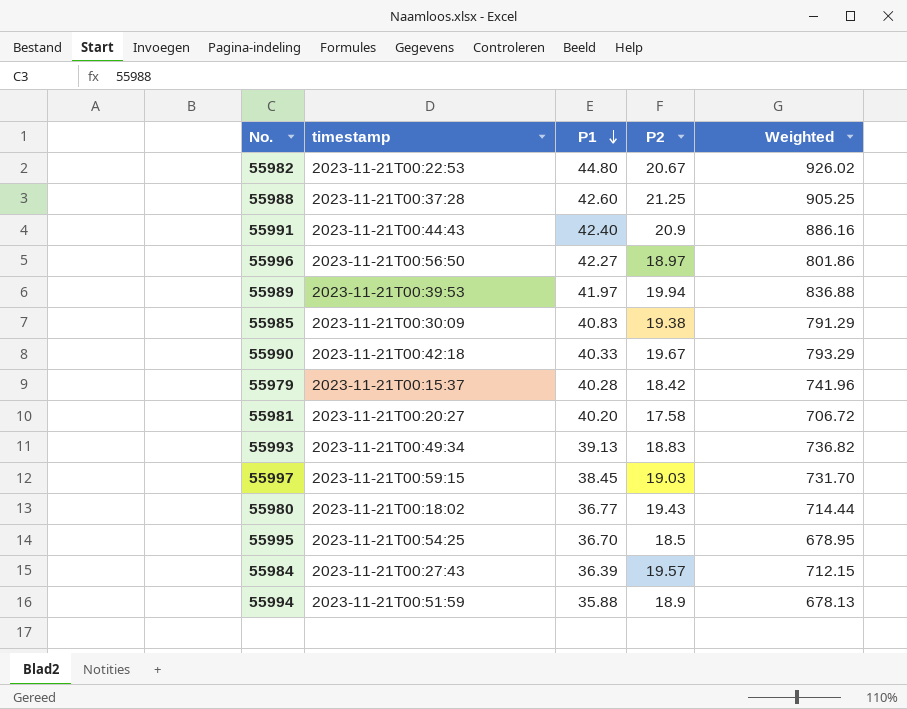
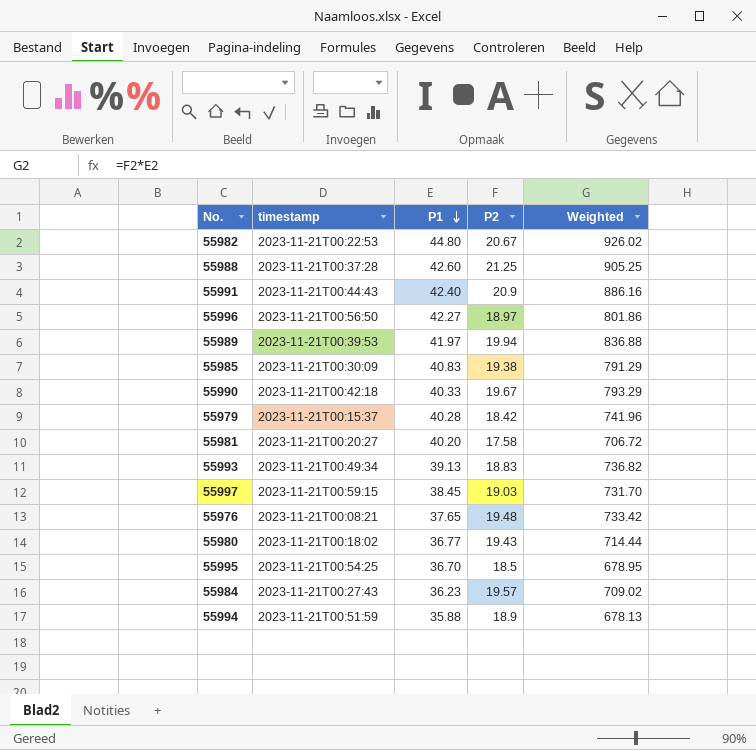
row 55976: none -> 2023-11-21T00:08:21 | 37.65 | 19.48 | 733.42
55984 | P1: 36.39 -> 36.23
55984 | Weighted: 712.15 -> 709.02

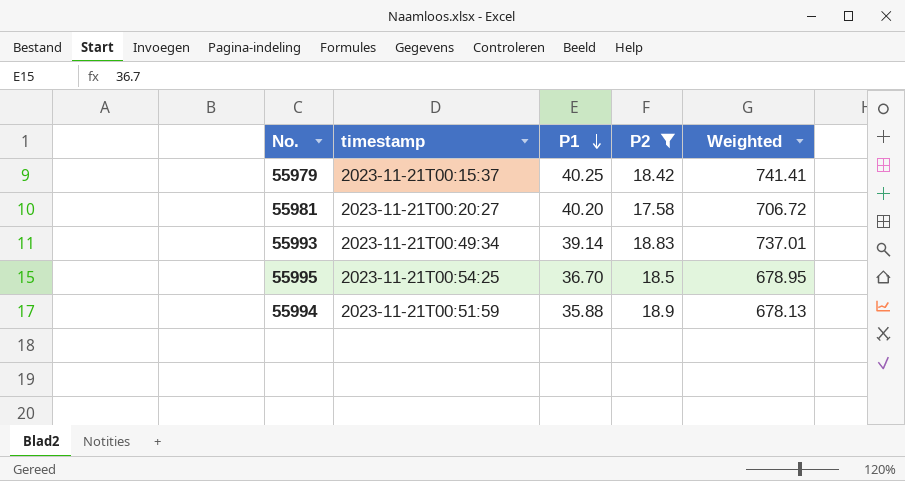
filter: none -> P2 <= 18.9
55979 | P1: 40.28 -> 40.25
55979 | Weighted: 741.96 -> 741.41
55993 | P1: 39.13 -> 39.14
55993 | Weighted: 736.82 -> 737.01

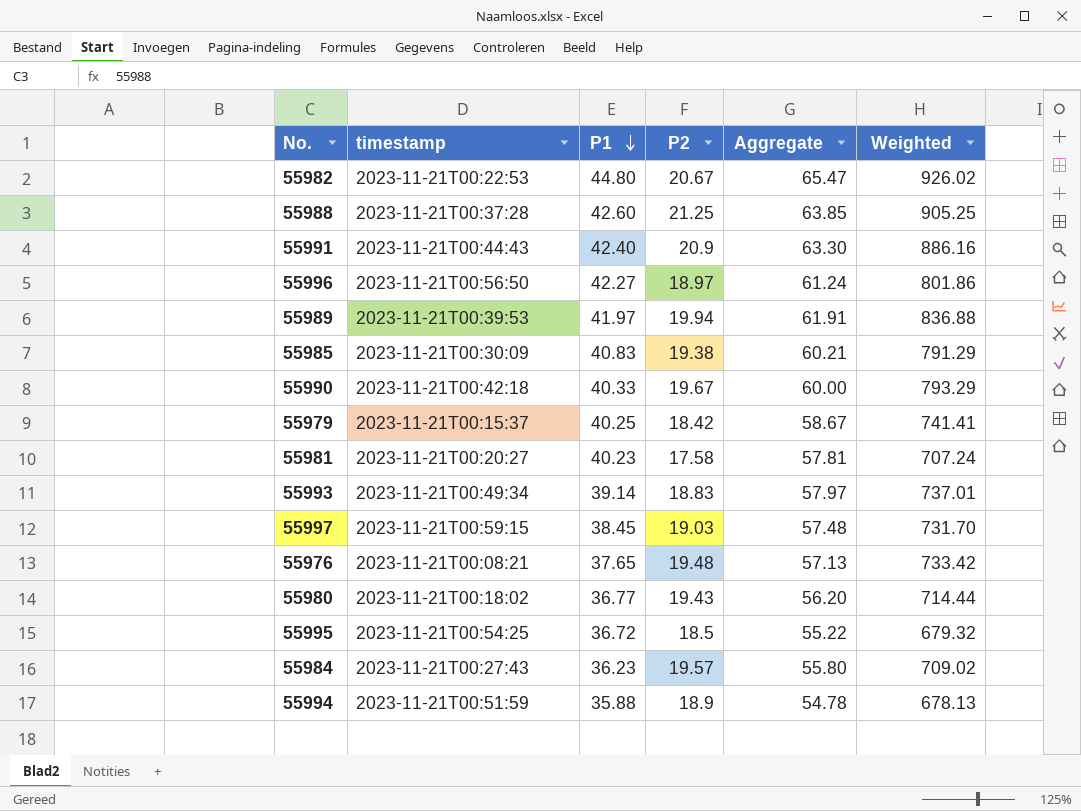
filter: P2 <= 18.9 -> none
column Aggregate | formula: none -> [P1] + [P2]
55981 | P1: 40.20 -> 40.23
55981 | Weighted: 706.72 -> 707.24
55995 | P1: 36.70 -> 36.72
55995 | Weighted: 678.95 -> 679.32

